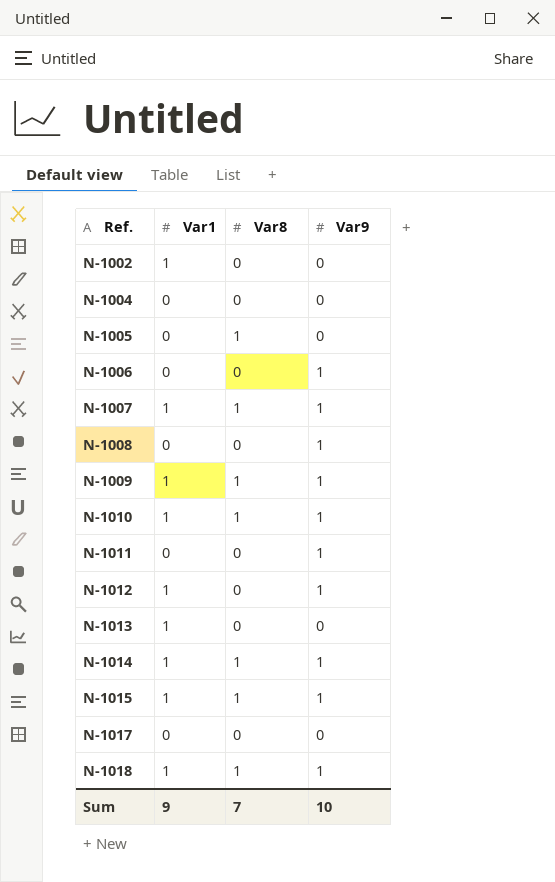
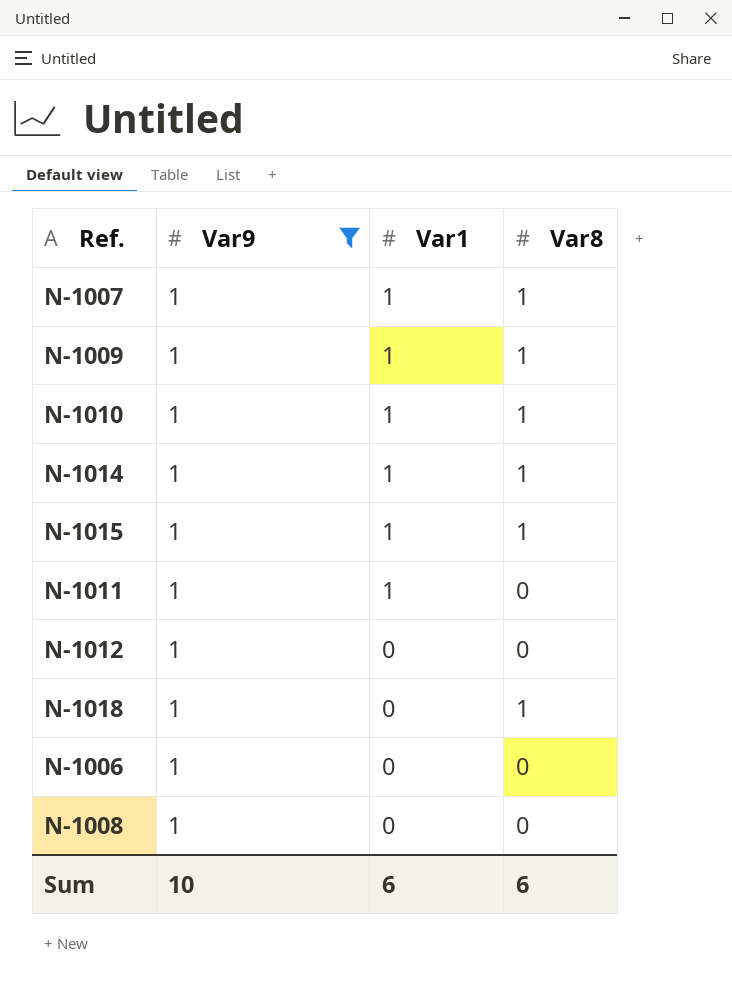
filter: none -> Var9 = 1
row order: Ref. ascending -> Var1 descending
column Var9 | position: 4 -> 2
N-1011 | Var1: 0 -> 1
N-1012 | Var1: 1 -> 0
N-1018 | Var1: 1 -> 0
Sum | Var1: 9 -> 6
Sum | Var8: 7 -> 6

